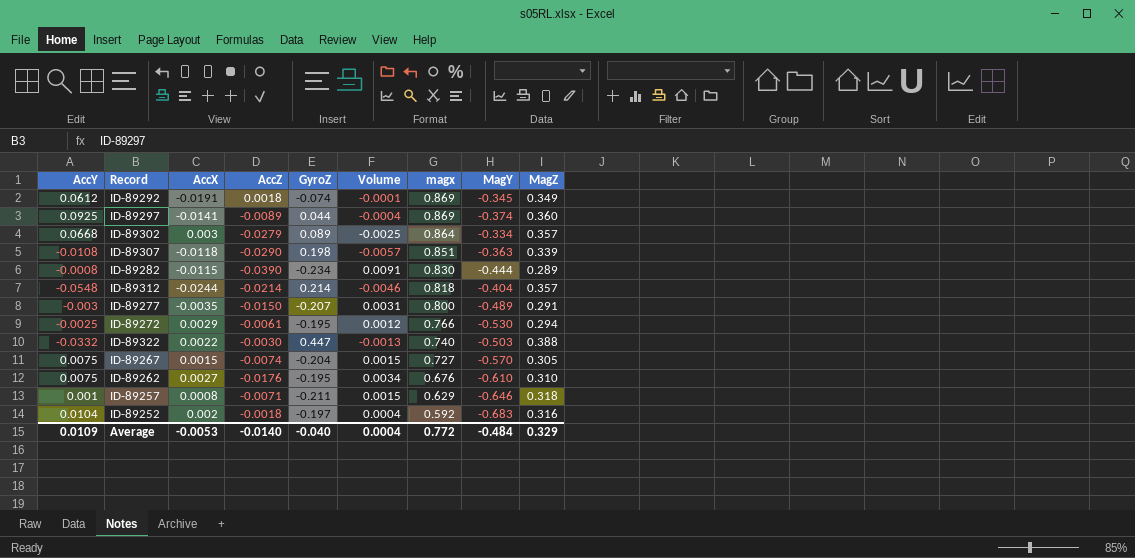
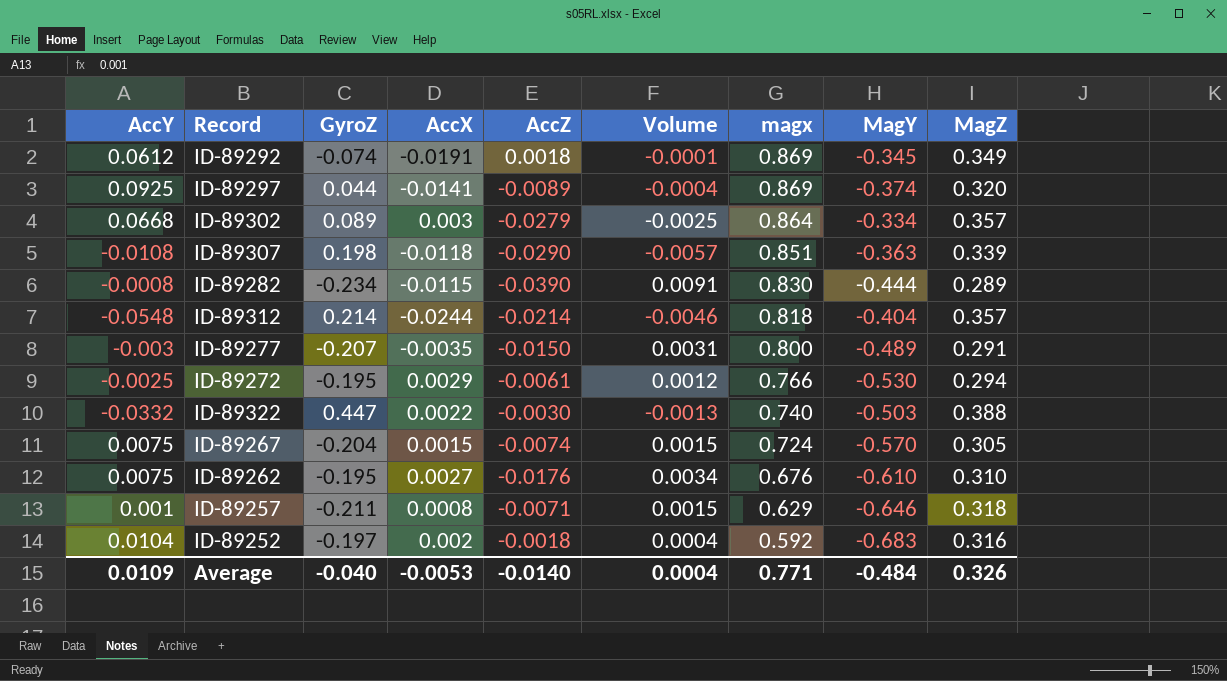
column GyroZ | position: 5 -> 3
ID-89297 | MagZ: 0.360 -> 0.320
ID-89267 | magx: 0.727 -> 0.724
Average | magx: 0.772 -> 0.771
Average | MagZ: 0.329 -> 0.326

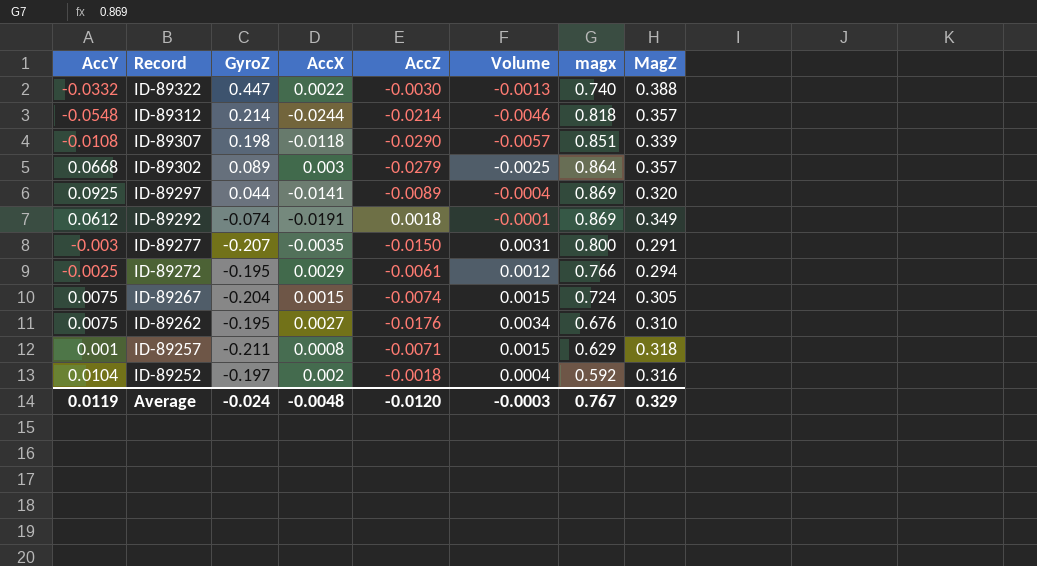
row order: magx descending -> Record descending
column MagY | position: 8 -> none
row ID-89282: -0.0008 | -0.234 | -0.0115 | -0.0390 | 0.0091 | 0.830 | -0.444 | 0.289 -> none
Average | AccY: 0.0109 -> 0.0119
Average | GyroZ: -0.040 -> -0.024
Average | AccX: -0.0053 -> -0.0048
Average | AccZ: -0.0140 -> -0.0120
Average | Volume: 0.0004 -> -0.0003
Average | magx: 0.771 -> 0.767
Average | MagZ: 0.326 -> 0.329

